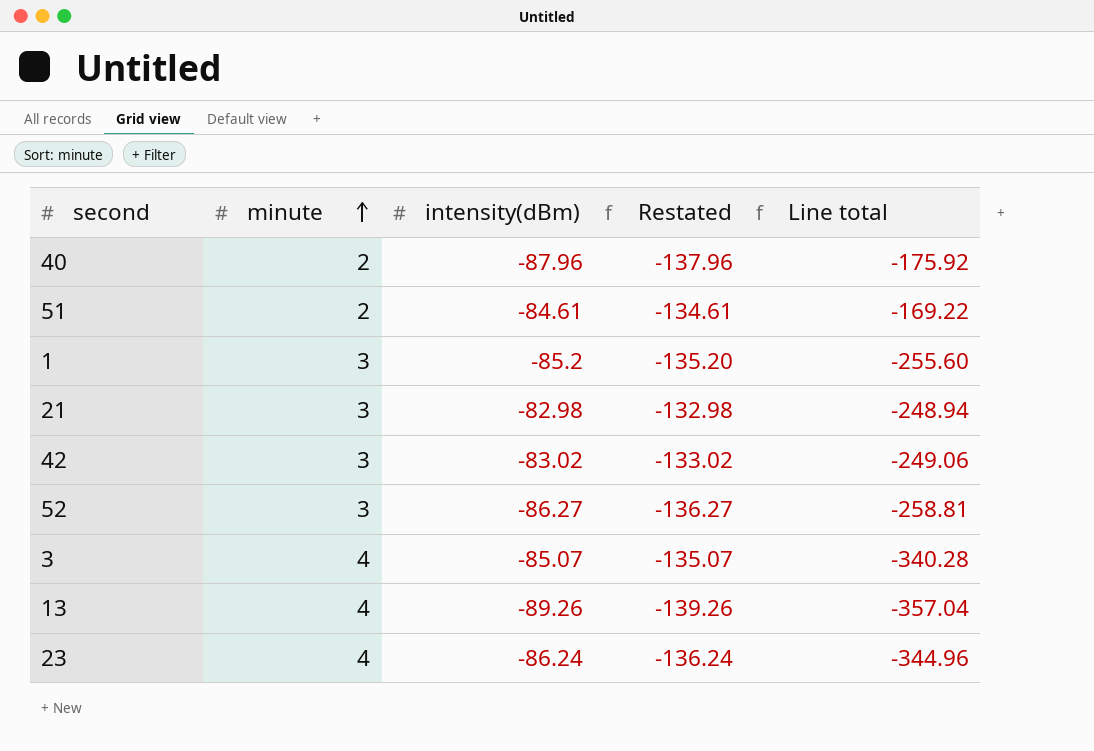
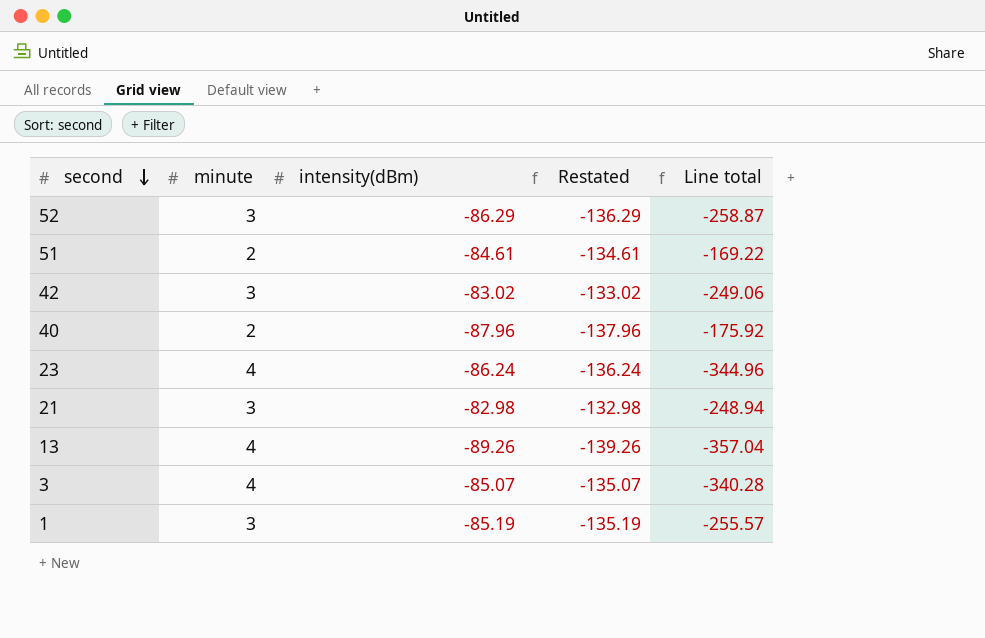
row order: minute ascending -> second descending
52 | intensity(dBm): -86.27 -> -86.29
52 | Restated: -136.27 -> -136.29
52 | Line total: -258.81 -> -258.87
1 | intensity(dBm): -85.2 -> -85.19
1 | Restated: -135.20 -> -135.19
1 | Line total: -255.60 -> -255.57

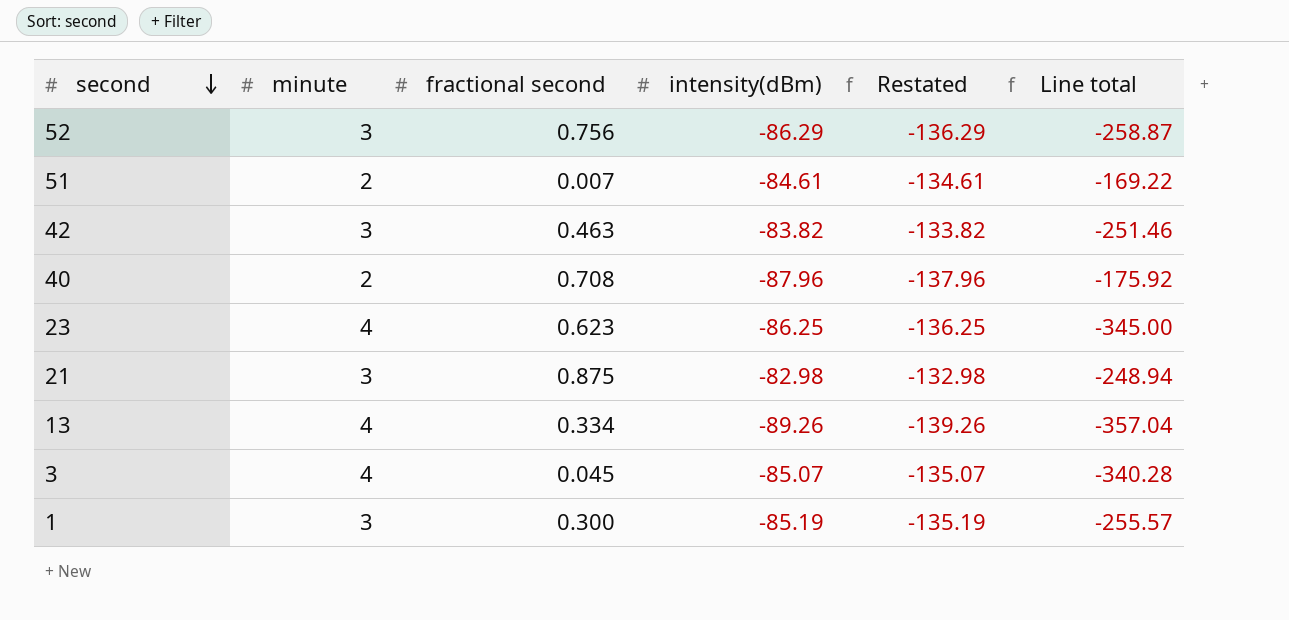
column fractional second | position: none -> 3
42 | intensity(dBm): -83.02 -> -83.82
42 | Restated: -133.02 -> -133.82
42 | Line total: -249.06 -> -251.46
23 | intensity(dBm): -86.24 -> -86.25
23 | Restated: -136.24 -> -136.25
23 | Line total: -344.96 -> -345.00

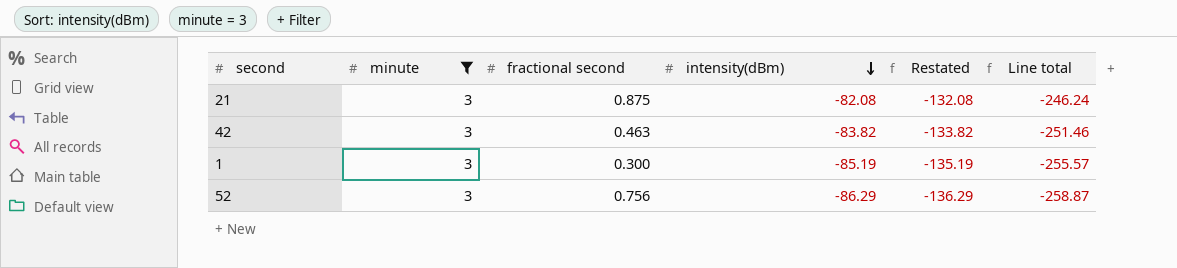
filter: none -> minute = 3
row order: second descending -> intensity(dBm) descending
21 | intensity(dBm): -82.98 -> -82.08
21 | Restated: -132.98 -> -132.08
21 | Line total: -248.94 -> -246.24

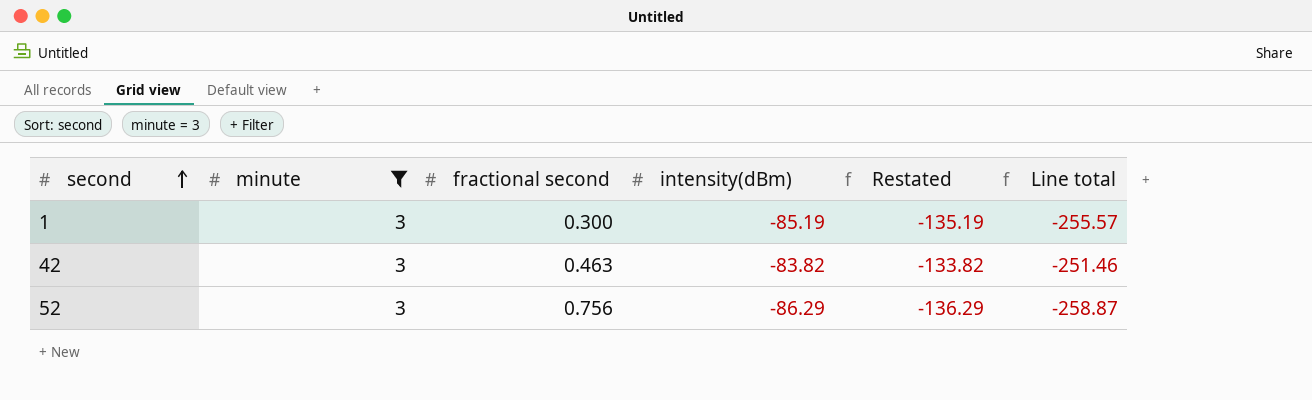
row order: intensity(dBm) descending -> second ascending
row 21: 3 | 0.875 | -82.08 | -132.08 | -246.24 -> none

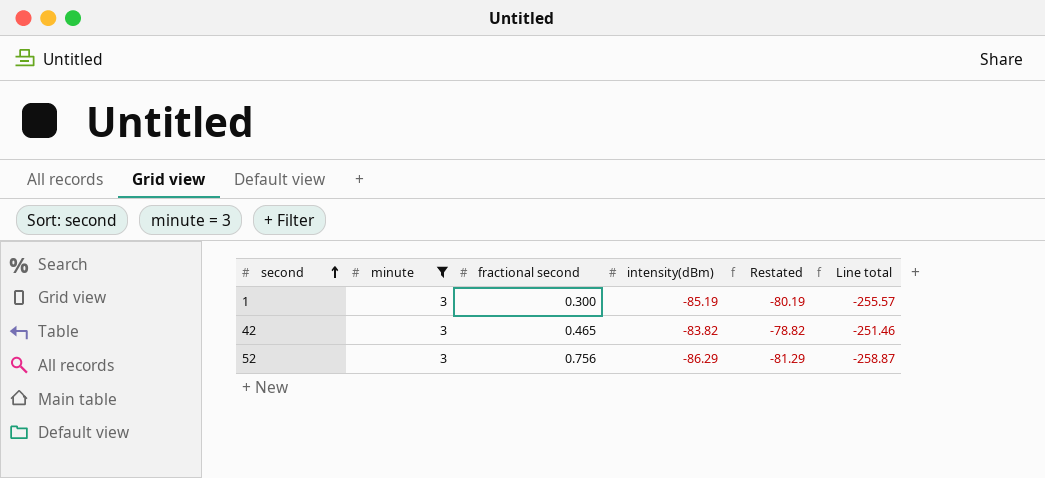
column Restated | formula: [intensity(dBm)] - 50 -> [intensity(dBm)] + 5
42 | fractional second: 0.463 -> 0.465

